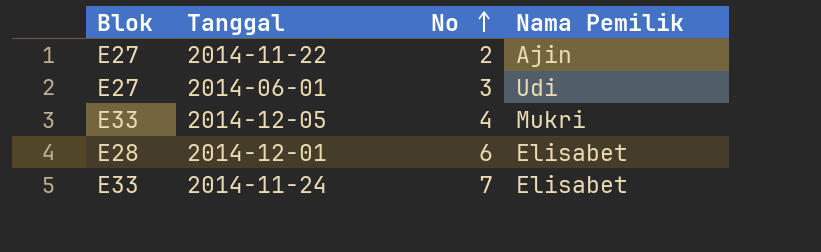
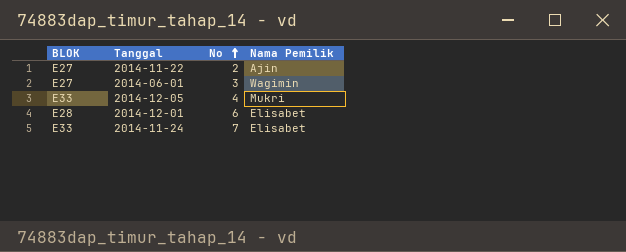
column name: Blok -> BLOK
2014-06-01 | Nama Pemilik: Udi -> Wagimin

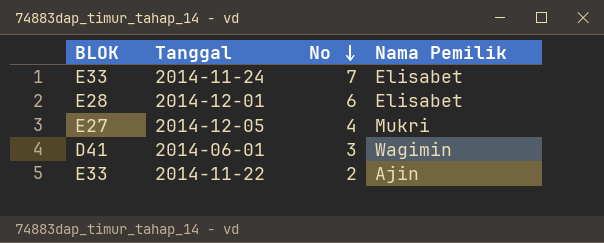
row order: No ascending -> No descending
2014-12-05 | BLOK: E33 -> E27
2014-06-01 | BLOK: E27 -> D41
2014-11-22 | BLOK: E27 -> E33

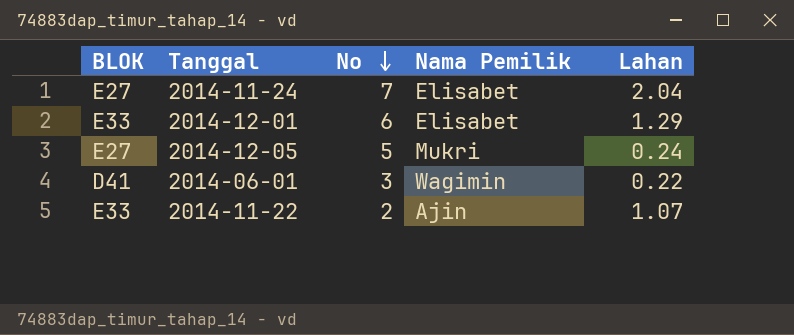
column Lahan | position: none -> 5
2014-11-24 | BLOK: E33 -> E27
2014-12-01 | BLOK: E28 -> E33
2014-12-05 | No: 4 -> 5

